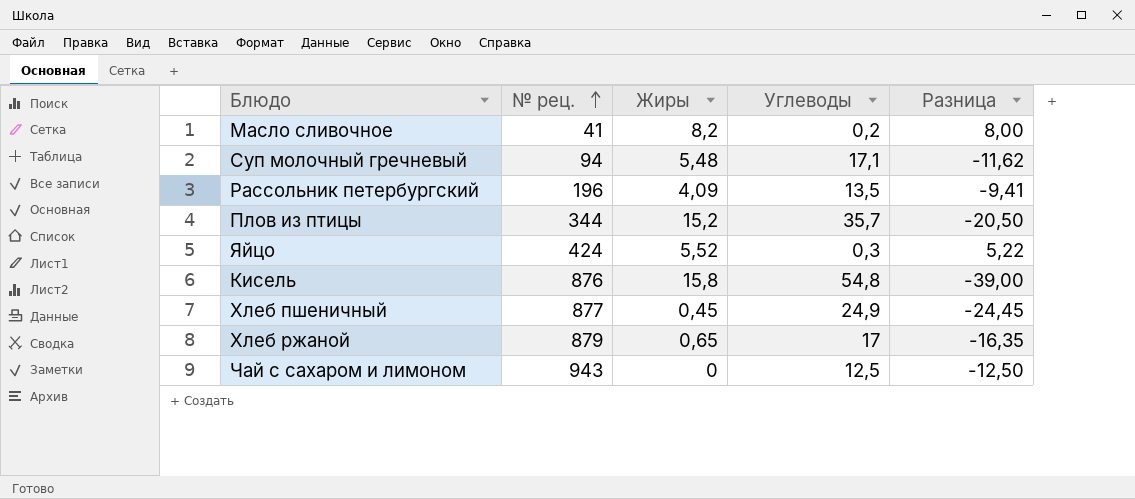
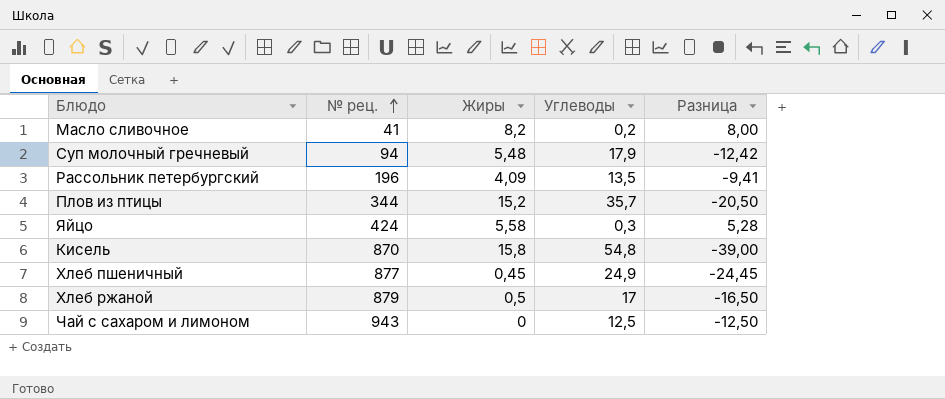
Суп молочный гречневый | Углеводы: 17,1 -> 17,9
Суп молочный гречневый | Разница: -11,62 -> -12,42
Яйцо | Жиры: 5,52 -> 5,58
Яйцо | Разница: 5,22 -> 5,28
Кисель | № рец.: 876 -> 870
Хлеб ржаной | Жиры: 0,65 -> 0,5
Хлеб ржаной | Разница: -16,35 -> -16,50

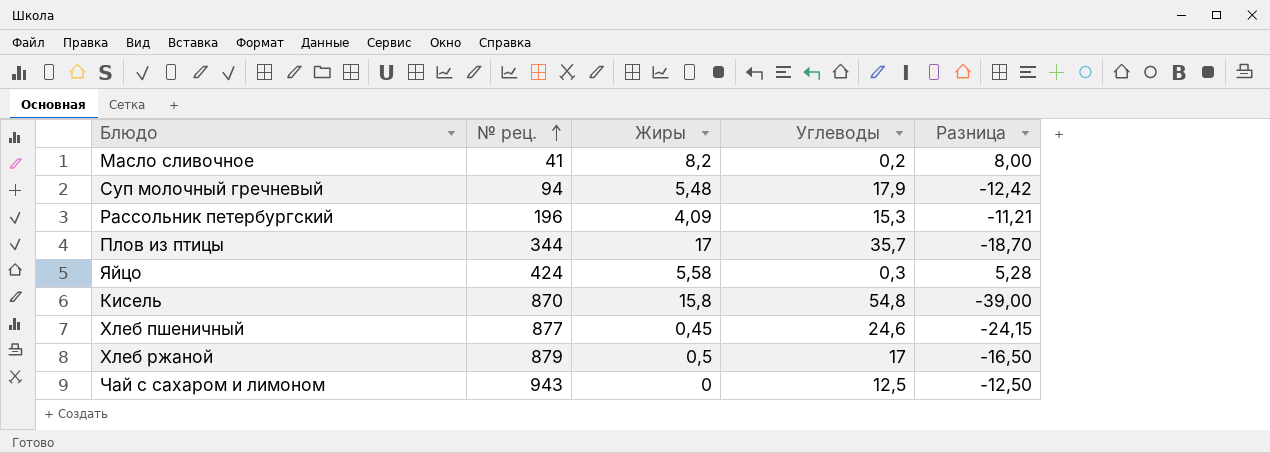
Рассольник петербургский | Углеводы: 13,5 -> 15,3
Рассольник петербургский | Разница: -9,41 -> -11,21
Плов из птицы | Жиры: 15,2 -> 17
Плов из птицы | Разница: -20,50 -> -18,70
Хлеб пшеничный | Углеводы: 24,9 -> 24,6
Хлеб пшеничный | Разница: -24,45 -> -24,15

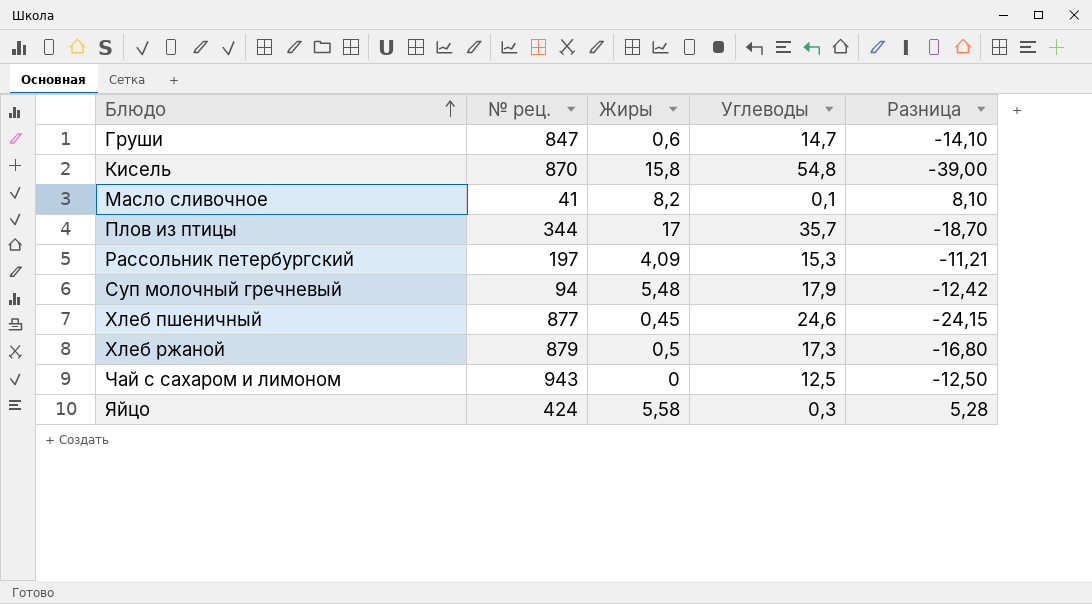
row order: № рец. ascending -> Блюдо ascending
row Груши: none -> 847 | 0,6 | 14,7 | -14,10
Масло сливочное | Углеводы: 0,2 -> 0,1
Масло сливочное | Разница: 8,00 -> 8,10
Рассольник петербургский | № рец.: 196 -> 197
Хлеб ржаной | Углеводы: 17 -> 17,3
Хлеб ржаной | Разница: -16,50 -> -16,80

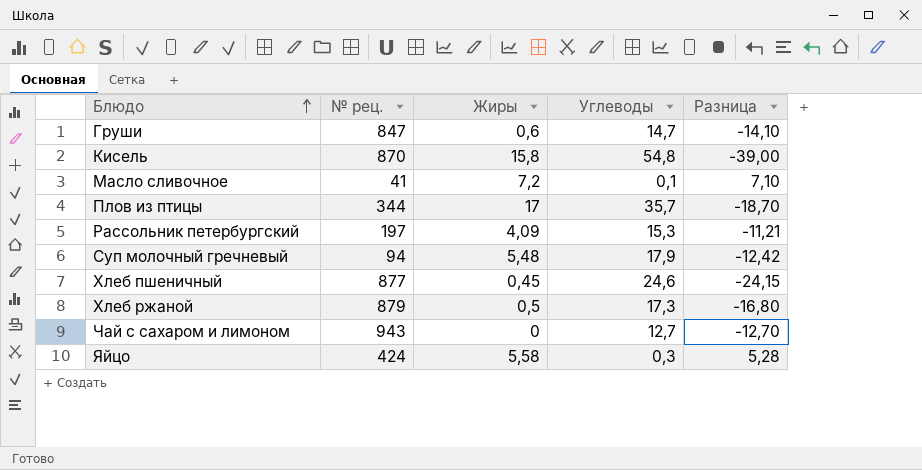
Масло сливочное | Жиры: 8,2 -> 7,2
Масло сливочное | Разница: 8,10 -> 7,10
Чай с сахаром и лимоном | Углеводы: 12,5 -> 12,7
Чай с сахаром и лимоном | Разница: -12,50 -> -12,70

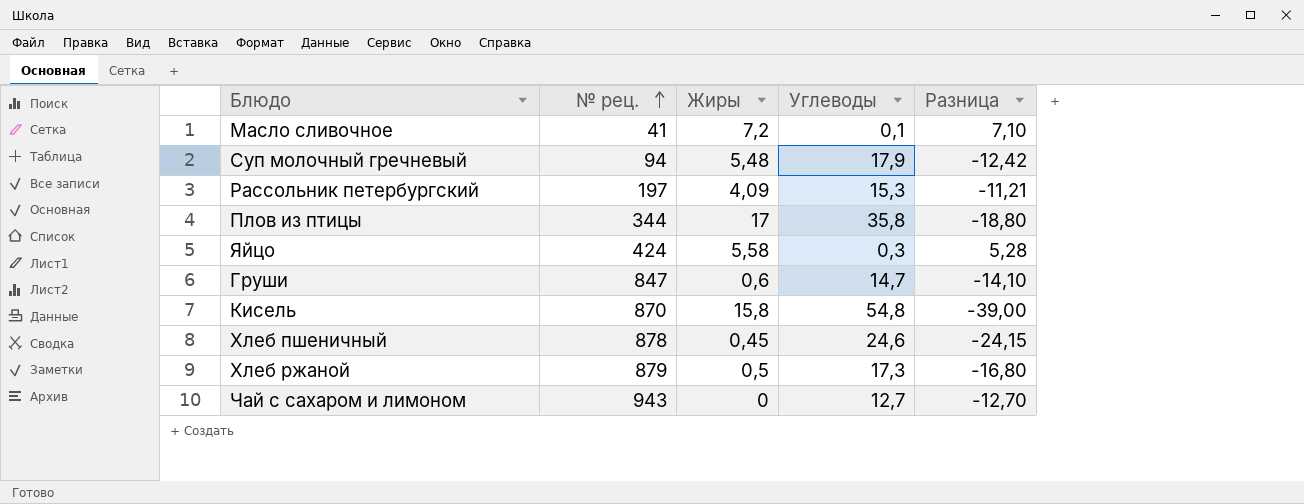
row order: Блюдо ascending -> № рец. ascending
Плов из птицы | Углеводы: 35,7 -> 35,8
Плов из птицы | Разница: -18,70 -> -18,80
Хлеб пшеничный | № рец.: 877 -> 878

